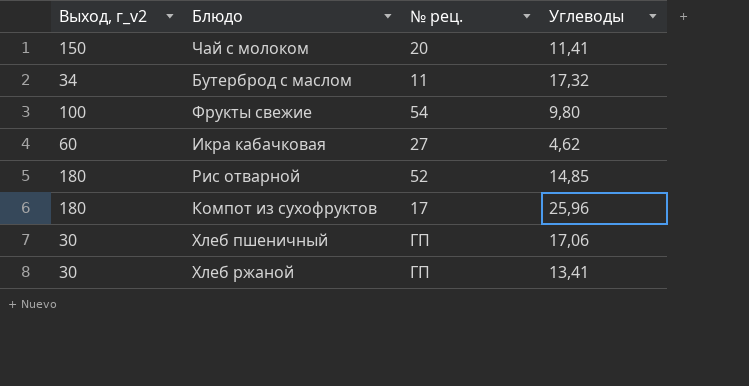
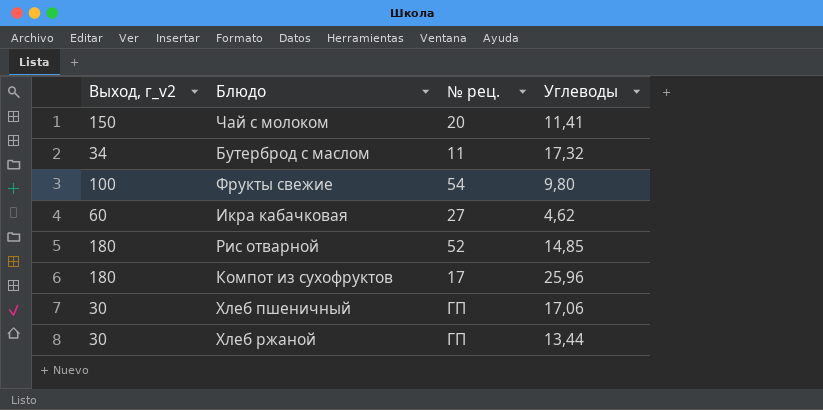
Хлеб ржаной | Углеводы: 13,41 -> 13,44

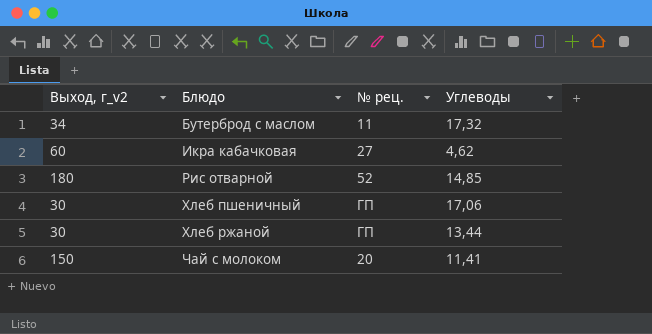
row order: none -> Блюдо ascending
row Фрукты свежие: 100 | 54 | 9,80 -> none
row Компот из сухофруктов: 180 | 17 | 25,96 -> none

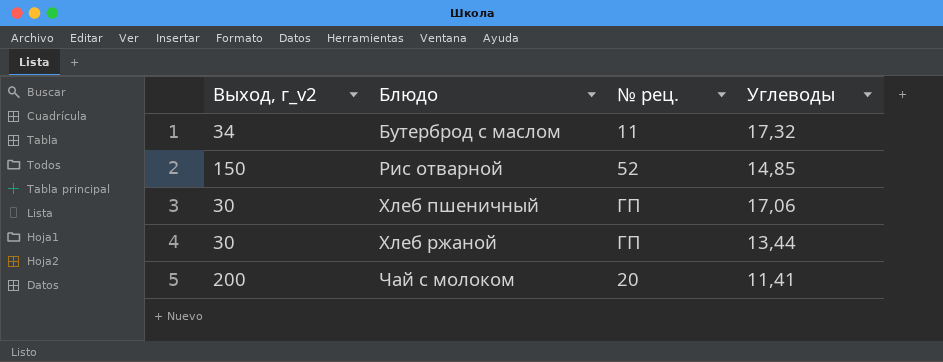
row Икра кабачковая: 60 | 27 | 4,62 -> none
Рис отварной | Выход, г_v2: 180 -> 150
Чай с молоком | Выход, г_v2: 150 -> 200

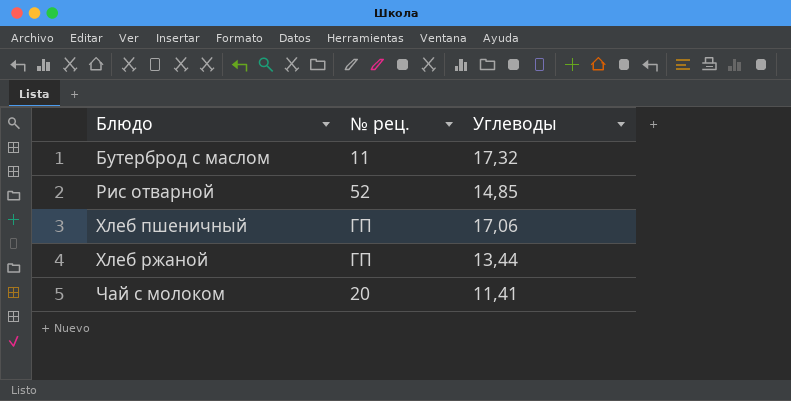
column Выход, г_v2 | position: 1 -> none

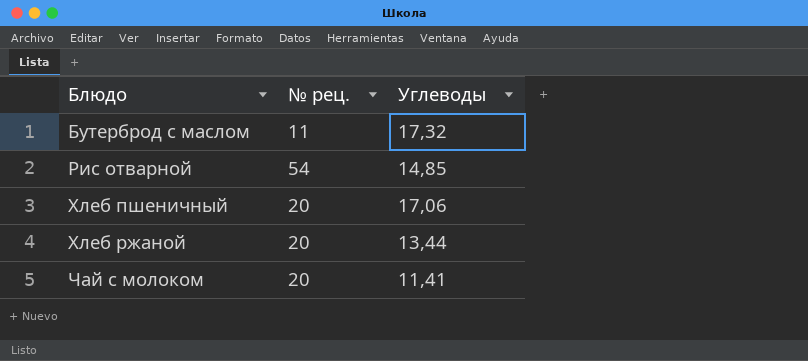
Рис отварной | № рец.: 52 -> 54
Хлеб пшеничный | № рец.: ГП -> 20
Хлеб ржаной | № рец.: ГП -> 20

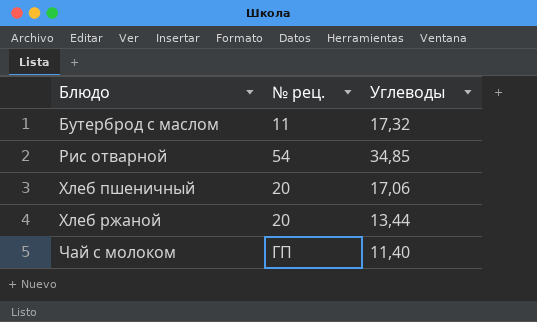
Рис отварной | Углеводы: 14,85 -> 34,85
Чай с молоком | № рец.: 20 -> ГП
Чай с молоком | Углеводы: 11,41 -> 11,40

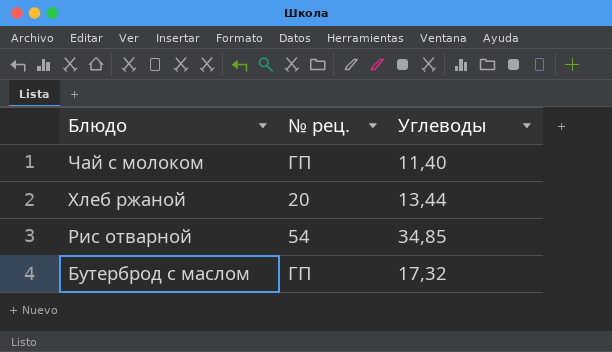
row order: Блюдо ascending -> Блюдо descending
row Хлеб пшеничный: 20 | 17,06 -> none
Бутерброд с маслом | № рец.: 11 -> ГП

